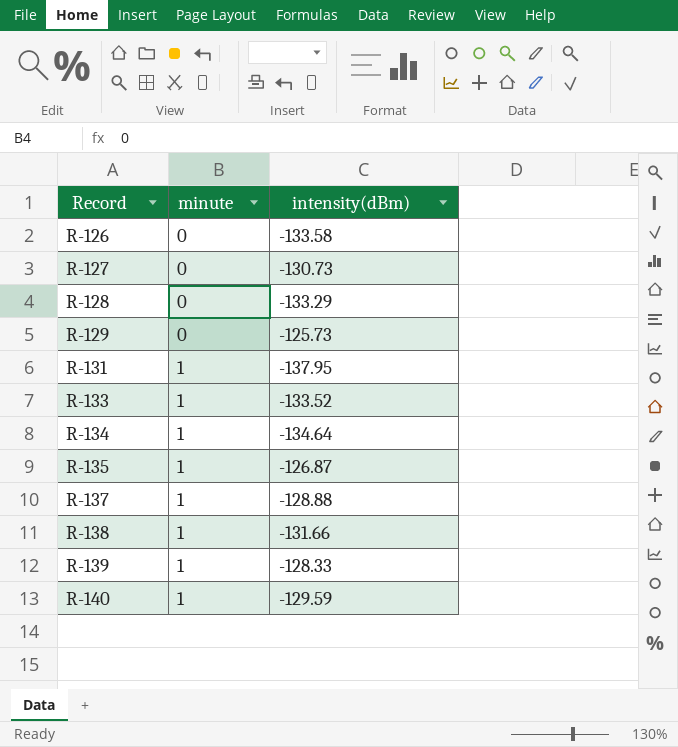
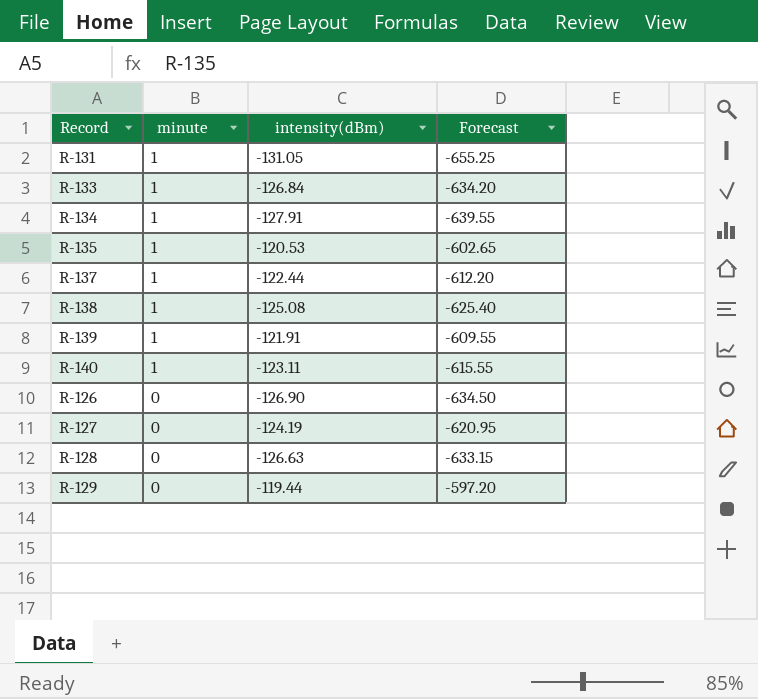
row order: Record ascending -> minute descending
column Forecast | formula: none -> [intensity(dBm)] * 5
R-131 | intensity(dBm): -137.95 -> -131.05
R-133 | intensity(dBm): -133.52 -> -126.84
R-134 | intensity(dBm): -134.64 -> -127.91
R-135 | intensity(dBm): -126.87 -> -120.53
R-137 | intensity(dBm): -128.88 -> -122.44
R-138 | intensity(dBm): -131.66 -> -125.08
R-139 | intensity(dBm): -128.33 -> -121.91
R-140 | intensity(dBm): -129.59 -> -123.11
R-126 | intensity(dBm): -133.58 -> -126.90
R-127 | intensity(dBm): -130.73 -> -124.19
R-128 | intensity(dBm): -133.29 -> -126.63
R-129 | intensity(dBm): -125.73 -> -119.44

